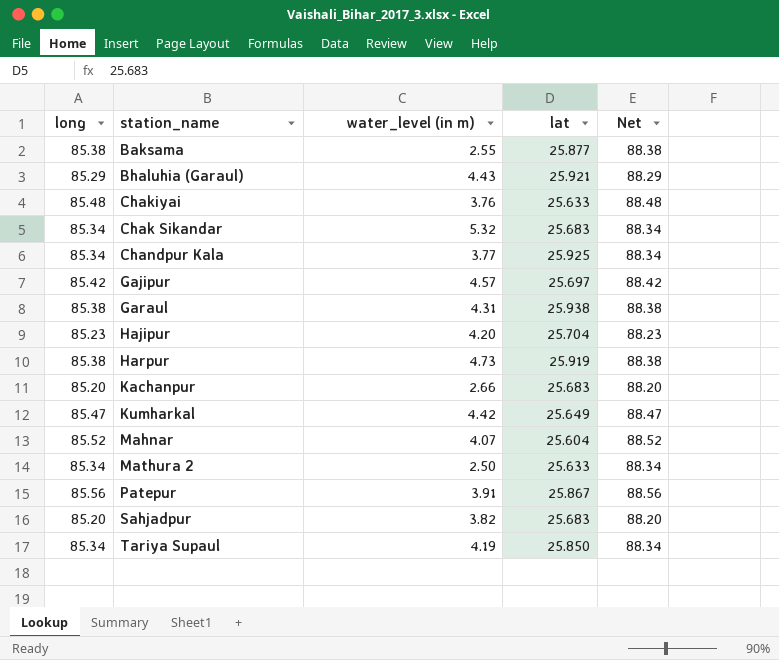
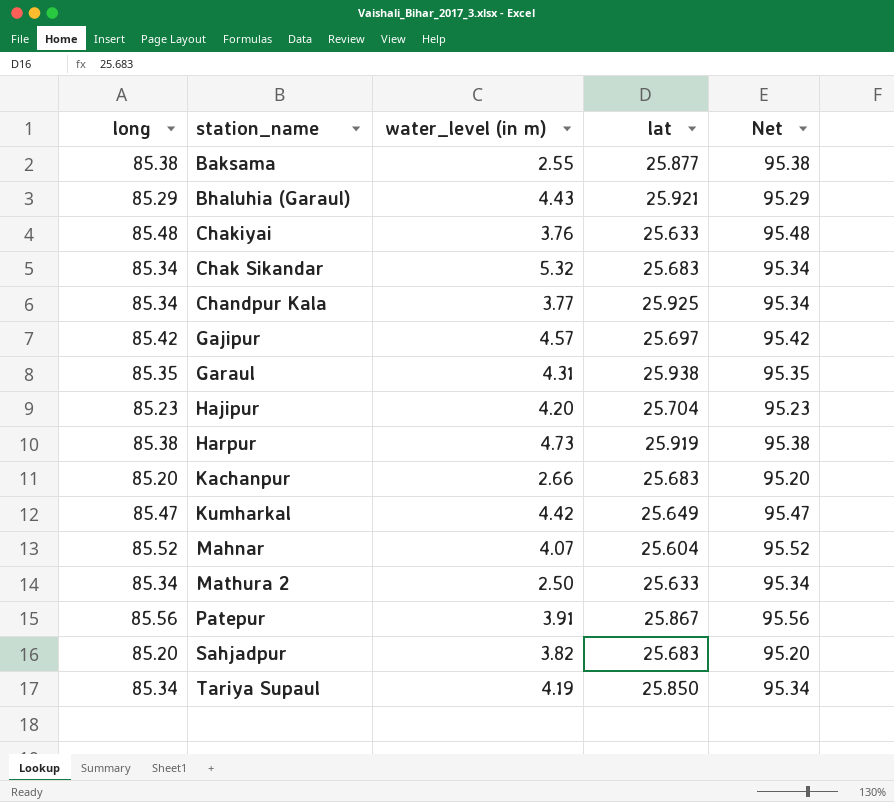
column Net | formula: [long] + 3 -> [long] + 10
Garaul | long: 85.38 -> 85.35

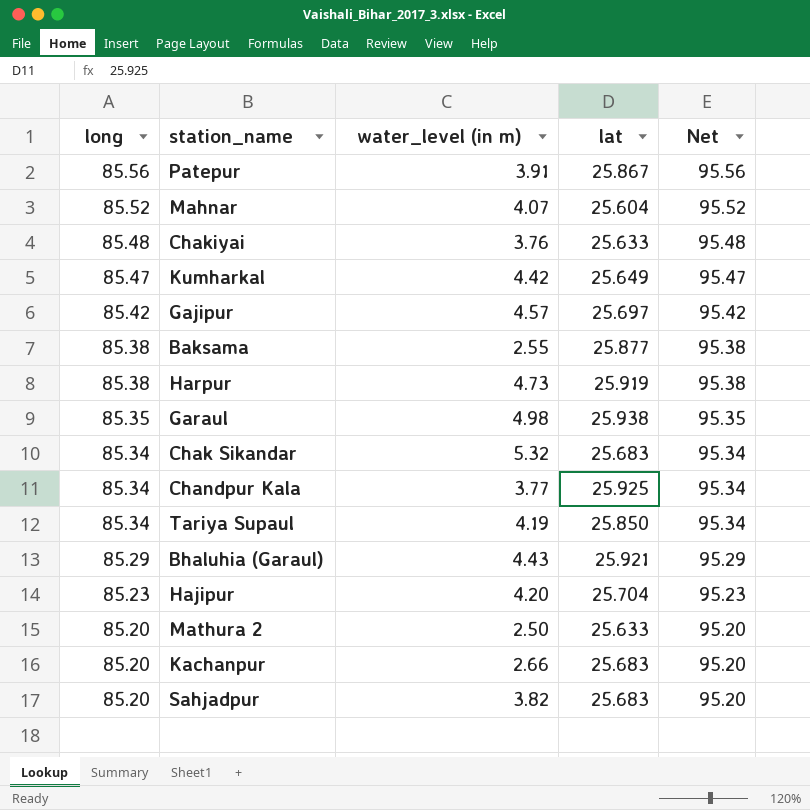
row order: none -> long descending
Garaul | water_level (in m): 4.31 -> 4.98
Mathura 2 | long: 85.34 -> 85.20
Mathura 2 | Net: 95.34 -> 95.20

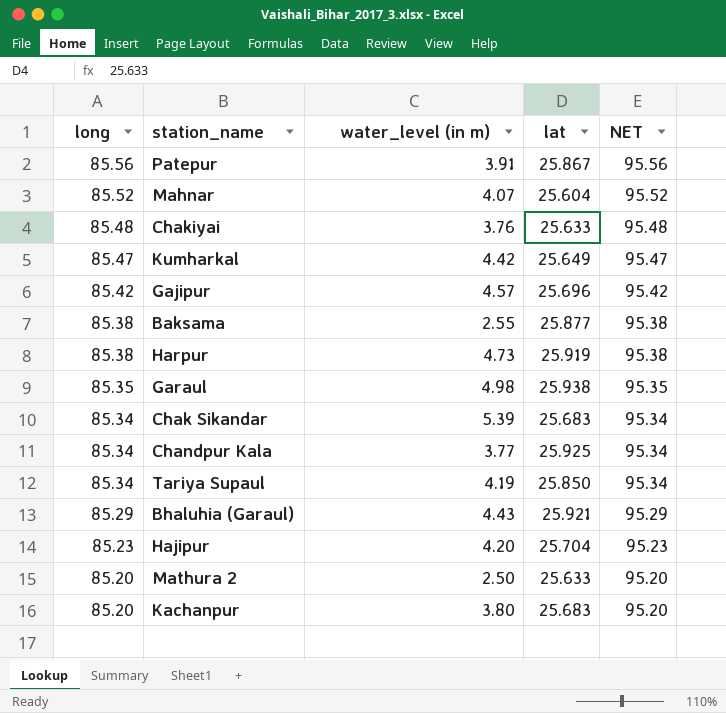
column name: Net -> NET
row Sahjadpur: 85.20 | 3.82 | 25.683 | 95.20 -> none
Gajipur | lat: 25.697 -> 25.696
Chak Sikandar | water_level (in m): 5.32 -> 5.39
Kachanpur | water_level (in m): 2.66 -> 3.80

